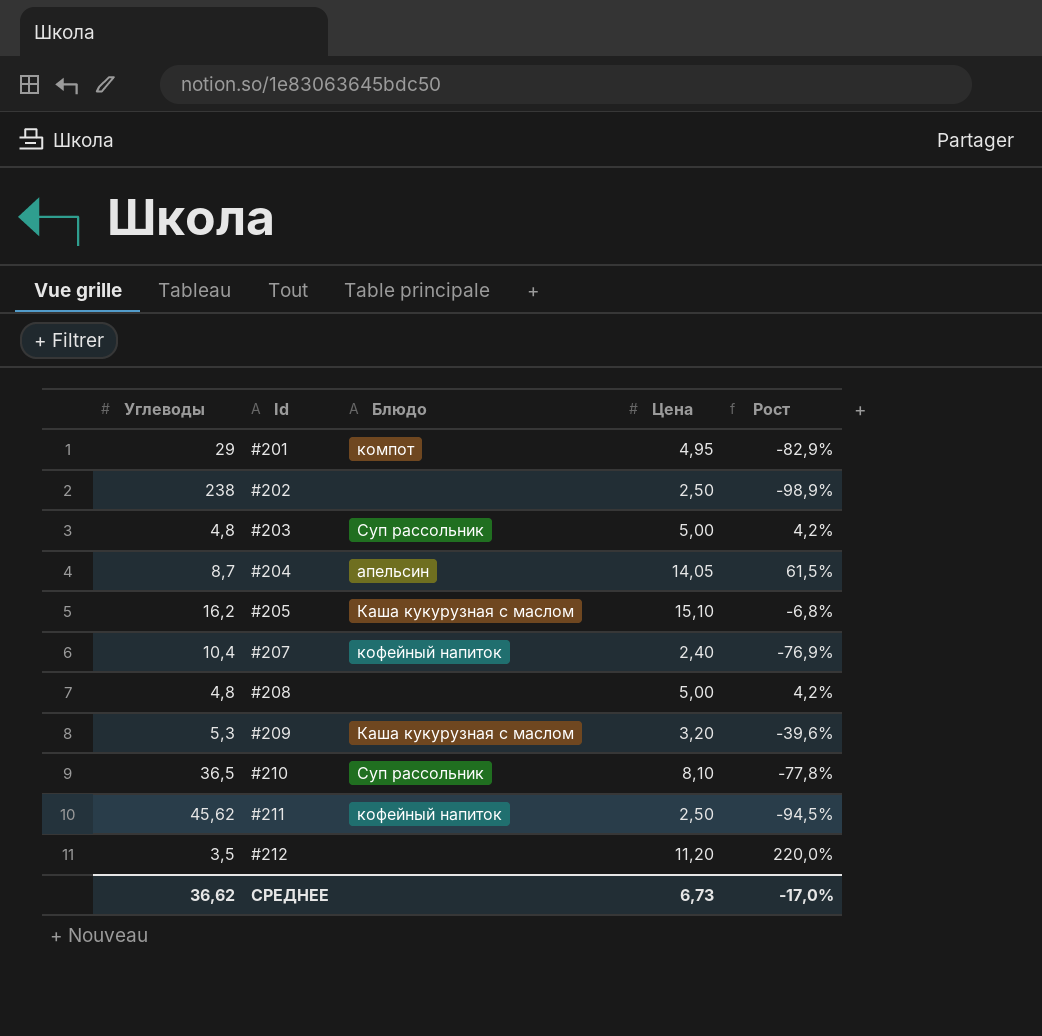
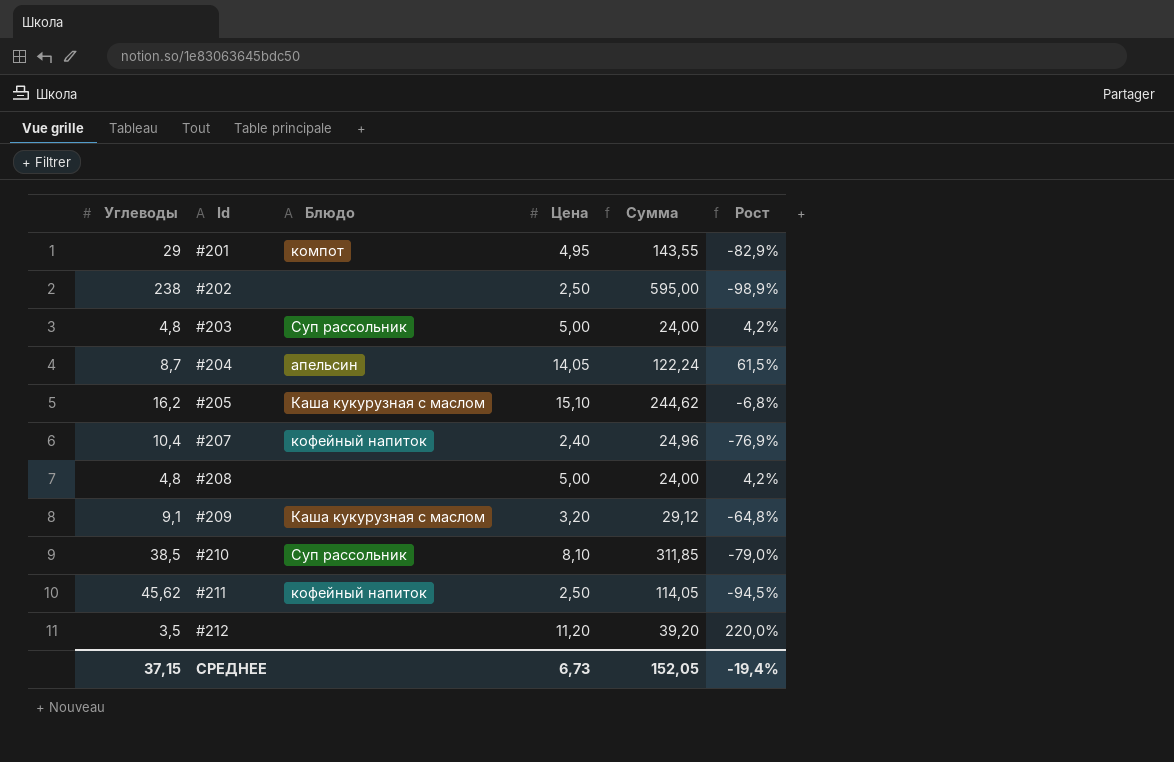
column Сумма | formula: none -> [Углеводы] * [Цена]
#209 | Углеводы: 5,3 -> 9,1
#209 | Рост: -39,6% -> -64,8%
#210 | Углеводы: 36,5 -> 38,5
#210 | Рост: -77,8% -> -79,0%
СРЕДНЕЕ | Углеводы: 36,62 -> 37,15
СРЕДНЕЕ | Рост: -17,0% -> -19,4%

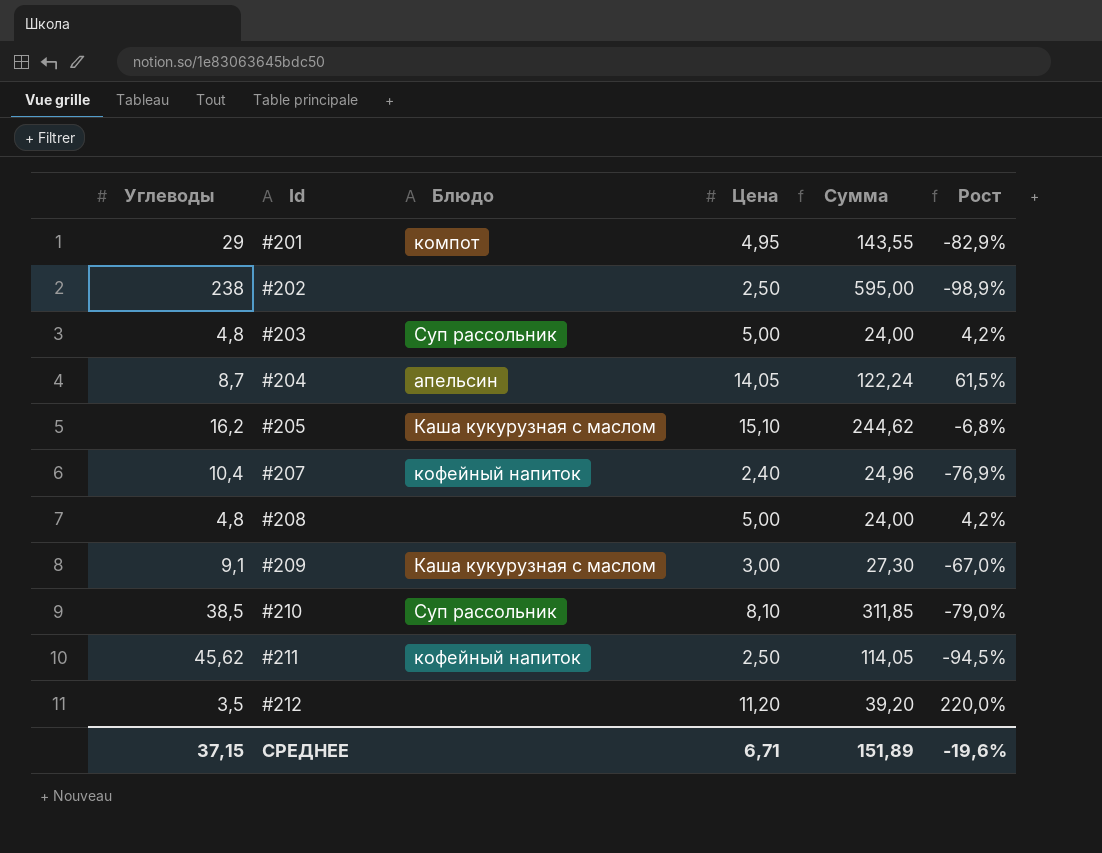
#209 | Цена: 3,20 -> 3,00
#209 | Сумма: 29,12 -> 27,30
#209 | Рост: -64,8% -> -67,0%
СРЕДНЕЕ | Цена: 6,73 -> 6,71
СРЕДНЕЕ | Сумма: 152,05 -> 151,89
СРЕДНЕЕ | Рост: -19,4% -> -19,6%

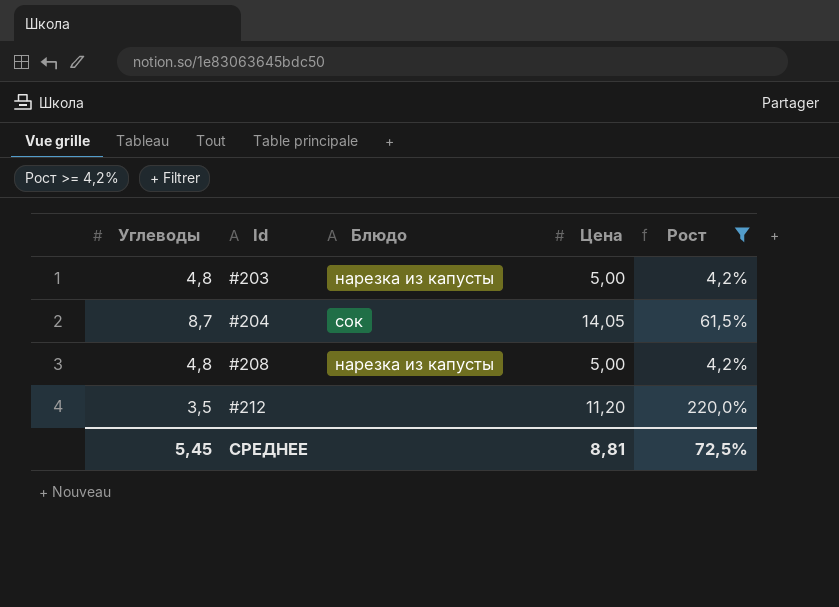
filter: none -> Рост >= 4,2%
column Сумма | formula: [Углеводы] * [Цена] -> none
#203 | Блюдо: Суп рассольник -> нарезка из капусты
#204 | Блюдо: апельсин -> сок
#208 | Блюдо: none -> нарезка из капусты
СРЕДНЕЕ | Углеводы: 37,15 -> 5,45
СРЕДНЕЕ | Цена: 6,71 -> 8,81
СРЕДНЕЕ | Рост: -19,6% -> 72,5%

